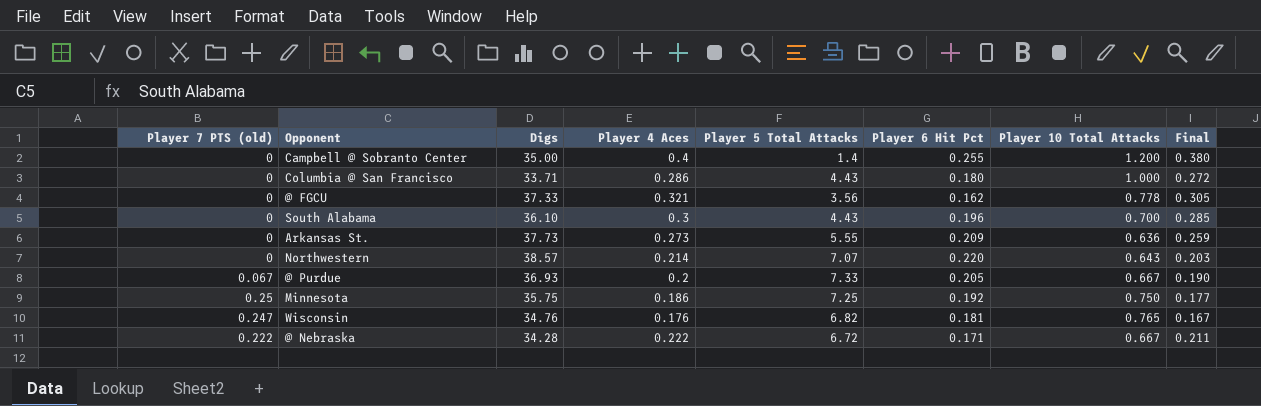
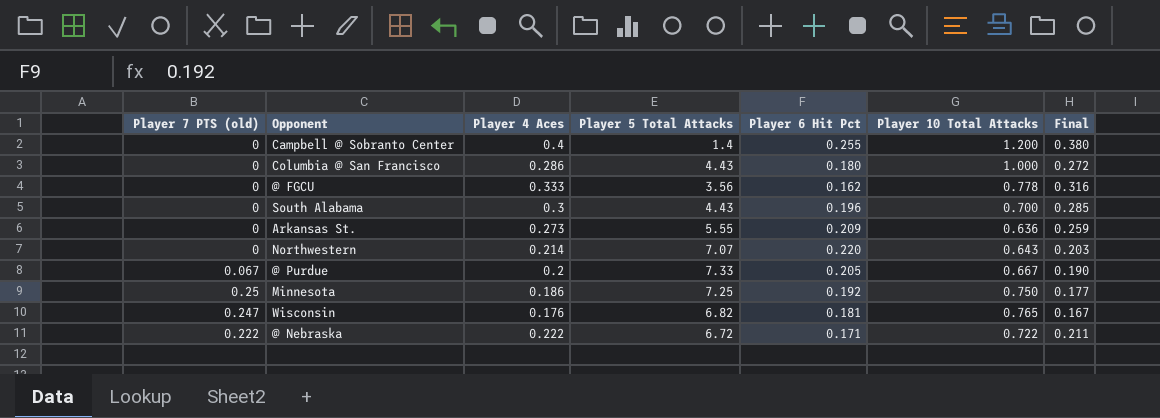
column Digs | position: 3 -> none
@ FGCU | Player 4 Aces: 0.321 -> 0.333
@ FGCU | Final: 0.305 -> 0.316
@ Nebraska | Player 10 Total Attacks: 0.667 -> 0.722

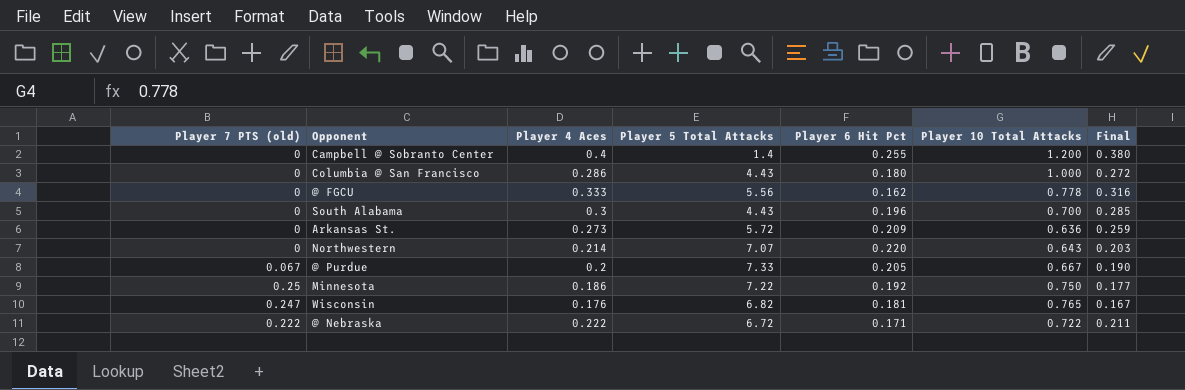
@ FGCU | Player 5 Total Attacks: 3.56 -> 5.56
Arkansas St. | Player 5 Total Attacks: 5.55 -> 5.72
Minnesota | Player 5 Total Attacks: 7.25 -> 7.22

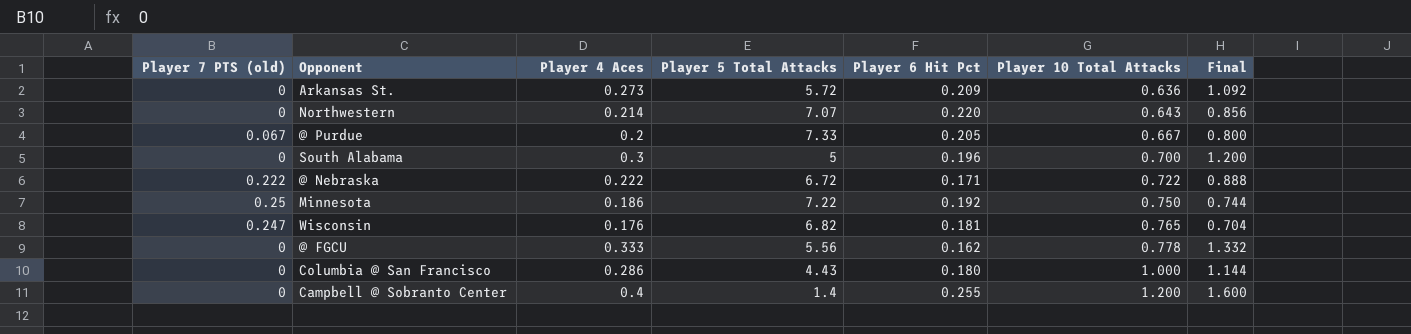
row order: none -> Player 10 Total Attacks ascending
column Final | formula: [Player 4 Aces] * 0.95 -> [Player 4 Aces] * 4
South Alabama | Player 5 Total Attacks: 4.43 -> 5

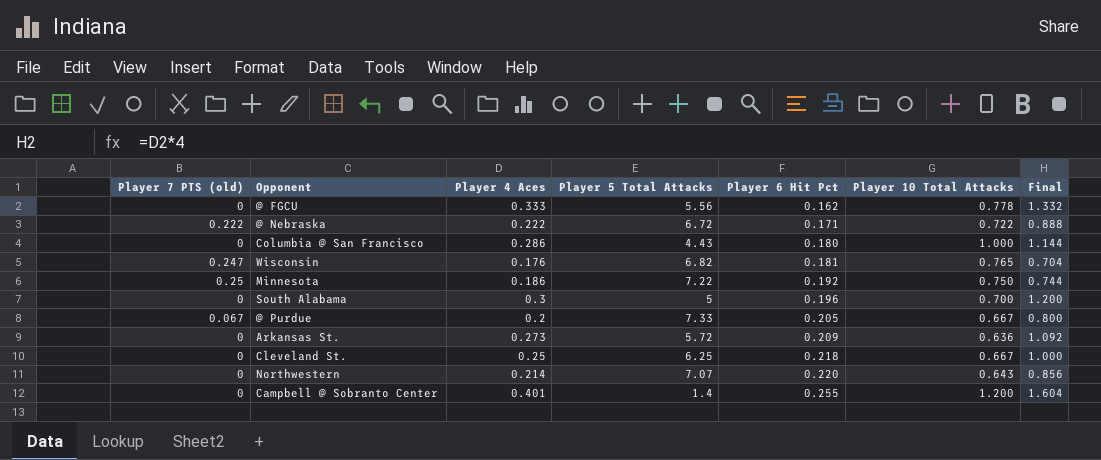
row order: Player 10 Total Attacks ascending -> Player 6 Hit Pct ascending
row Cleveland St.: none -> 0 | 0.25 | 6.25 | 0.218 | 0.667 | 1.000
Campbell @ Sobranto Center | Player 4 Aces: 0.4 -> 0.401
Campbell @ Sobranto Center | Final: 1.600 -> 1.604

